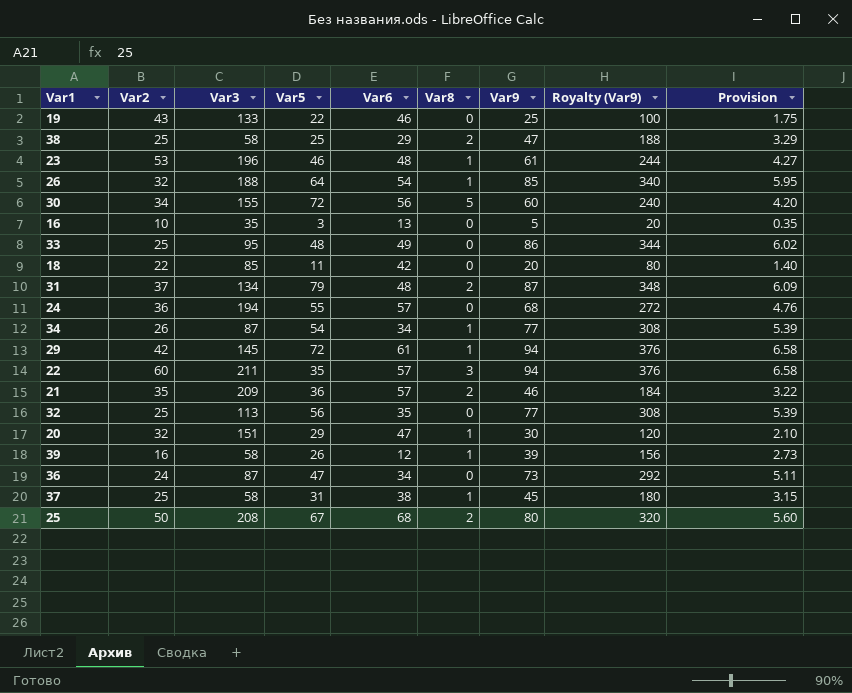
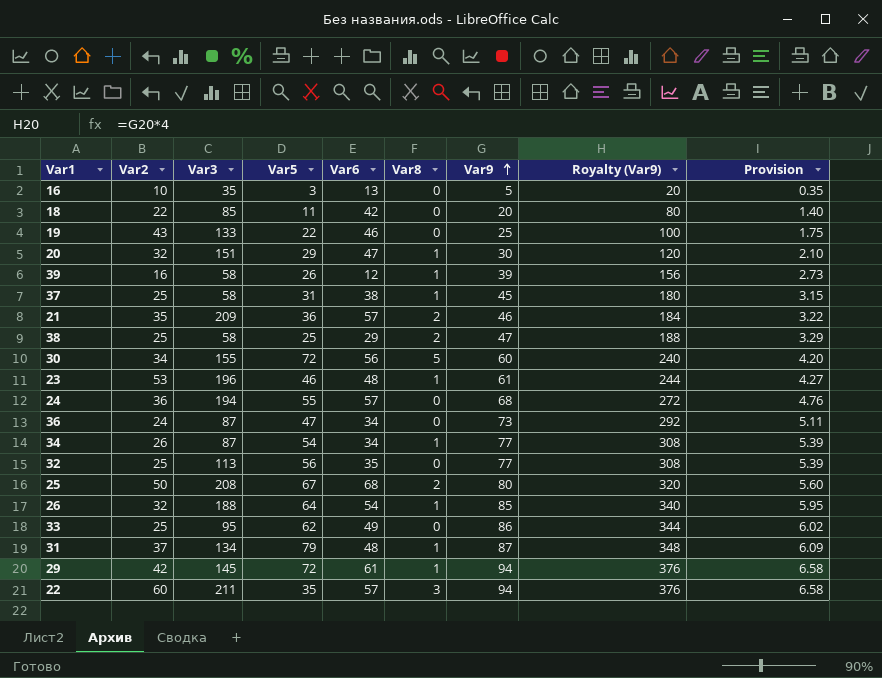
row order: none -> Var9 ascending
33 | Var5: 48 -> 62
31 | Var8: 2 -> 1

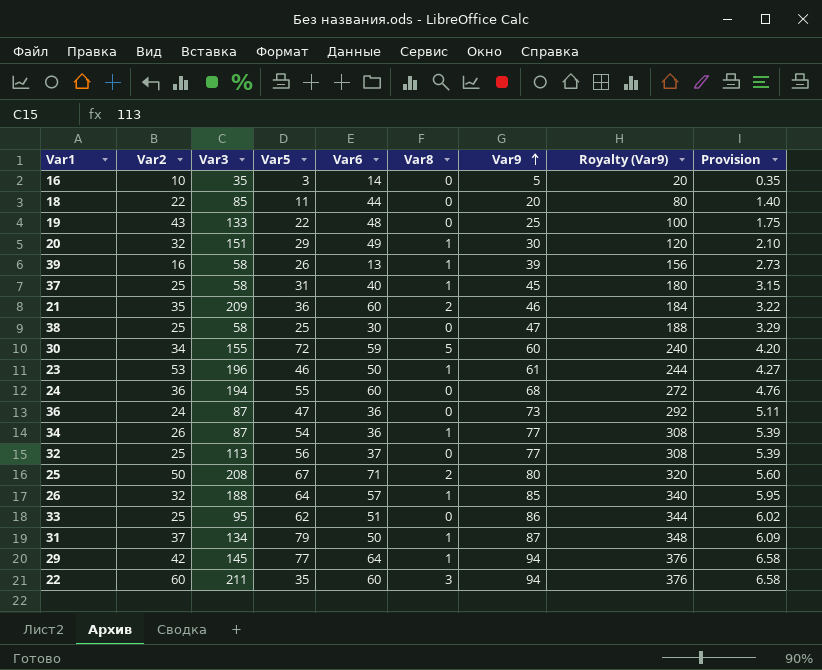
16 | Var6: 13 -> 14
18 | Var6: 42 -> 44
19 | Var6: 46 -> 48
20 | Var6: 47 -> 49
39 | Var6: 12 -> 13
37 | Var6: 38 -> 40
21 | Var6: 57 -> 60
38 | Var6: 29 -> 30
38 | Var8: 2 -> 0
30 | Var6: 56 -> 59
23 | Var6: 48 -> 50
24 | Var6: 57 -> 60
36 | Var6: 34 -> 36
34 | Var6: 34 -> 36
32 | Var6: 35 -> 37
25 | Var6: 68 -> 71
26 | Var6: 54 -> 57
33 | Var6: 49 -> 51
31 | Var6: 48 -> 50
29 | Var5: 72 -> 77
29 | Var6: 61 -> 64
22 | Var6: 57 -> 60

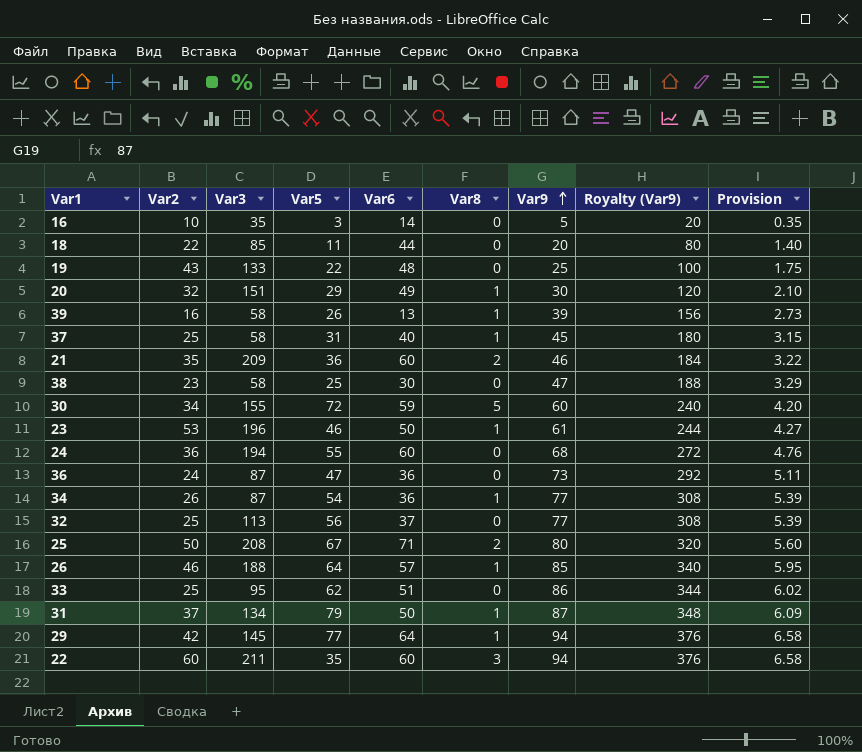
38 | Var2: 25 -> 23
26 | Var2: 32 -> 46

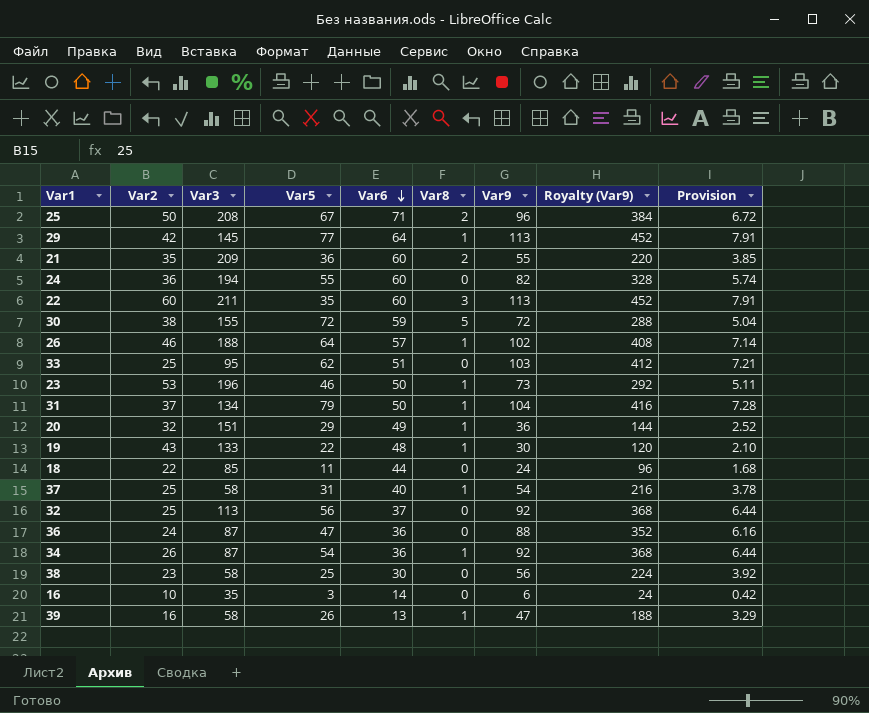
row order: Var9 ascending -> Var6 descending
25 | Var9: 80 -> 96
25 | Royalty (Var9): 320 -> 384
25 | Provision: 5.60 -> 6.72
29 | Var9: 94 -> 113
29 | Royalty (Var9): 376 -> 452
29 | Provision: 6.58 -> 7.91
21 | Var9: 46 -> 55
21 | Royalty (Var9): 184 -> 220
21 | Provision: 3.22 -> 3.85
24 | Var9: 68 -> 82
24 | Royalty (Var9): 272 -> 328
24 | Provision: 4.76 -> 5.74
22 | Var9: 94 -> 113
22 | Royalty (Var9): 376 -> 452
22 | Provision: 6.58 -> 7.91
30 | Var2: 34 -> 38
30 | Var9: 60 -> 72
30 | Royalty (Var9): 240 -> 288
30 | Provision: 4.20 -> 5.04
26 | Var9: 85 -> 102
26 | Royalty (Var9): 340 -> 408
26 | Provision: 5.95 -> 7.14
33 | Var9: 86 -> 103
33 | Royalty (Var9): 344 -> 412
33 | Provision: 6.02 -> 7.21
23 | Var9: 61 -> 73
23 | Royalty (Var9): 244 -> 292
23 | Provision: 4.27 -> 5.11
31 | Var9: 87 -> 104
31 | Royalty (Var9): 348 -> 416
31 | Provision: 6.09 -> 7.28
20 | Var9: 30 -> 36
20 | Royalty (Var9): 120 -> 144
20 | Provision: 2.10 -> 2.52
19 | Var8: 0 -> 1
19 | Var9: 25 -> 30
19 | Royalty (Var9): 100 -> 120
19 | Provision: 1.75 -> 2.10
18 | Var9: 20 -> 24
18 | Royalty (Var9): 80 -> 96
18 | Provision: 1.40 -> 1.68
37 | Var9: 45 -> 54
37 | Royalty (Var9): 180 -> 216
37 | Provision: 3.15 -> 3.78
32 | Var9: 77 -> 92
32 | Royalty (Var9): 308 -> 368
32 | Provision: 5.39 -> 6.44
36 | Var9: 73 -> 88
36 | Royalty (Var9): 292 -> 352
36 | Provision: 5.11 -> 6.16
34 | Var9: 77 -> 92
34 | Royalty (Var9): 308 -> 368
34 | Provision: 5.39 -> 6.44
38 | Var9: 47 -> 56
38 | Royalty (Var9): 188 -> 224
38 | Provision: 3.29 -> 3.92
16 | Var9: 5 -> 6
16 | Royalty (Var9): 20 -> 24
16 | Provision: 0.35 -> 0.42
39 | Var9: 39 -> 47
39 | Royalty (Var9): 156 -> 188
39 | Provision: 2.73 -> 3.29

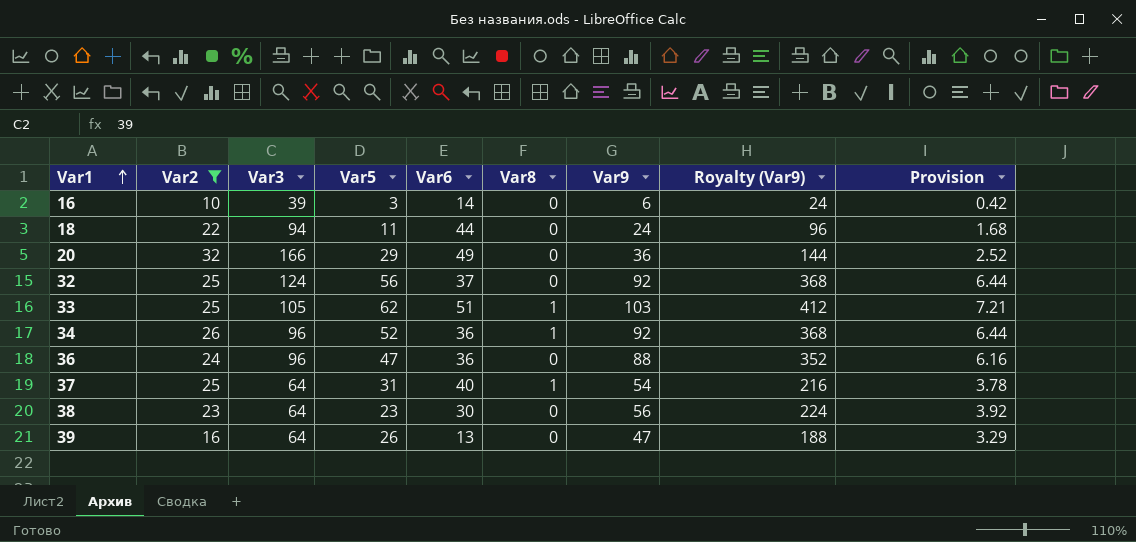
filter: none -> Var2 <= 32
row order: Var6 descending -> Var1 ascending
16 | Var3: 35 -> 39
18 | Var3: 85 -> 94
20 | Var3: 151 -> 166
20 | Var8: 1 -> 0
32 | Var3: 113 -> 124
33 | Var3: 95 -> 105
33 | Var8: 0 -> 1
34 | Var3: 87 -> 96
34 | Var5: 54 -> 52
36 | Var3: 87 -> 96
37 | Var3: 58 -> 64
38 | Var3: 58 -> 64
38 | Var5: 25 -> 23
39 | Var3: 58 -> 64
39 | Var8: 1 -> 0

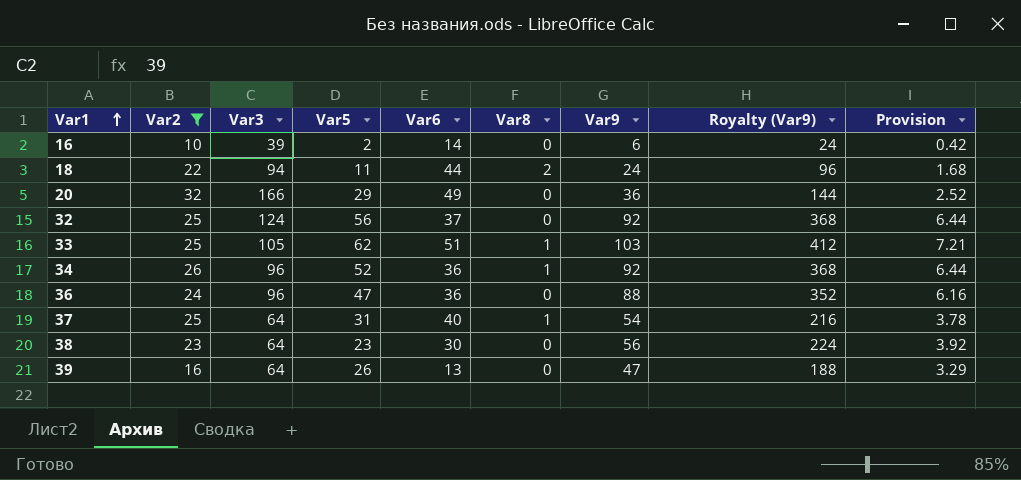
16 | Var5: 3 -> 2
18 | Var8: 0 -> 2

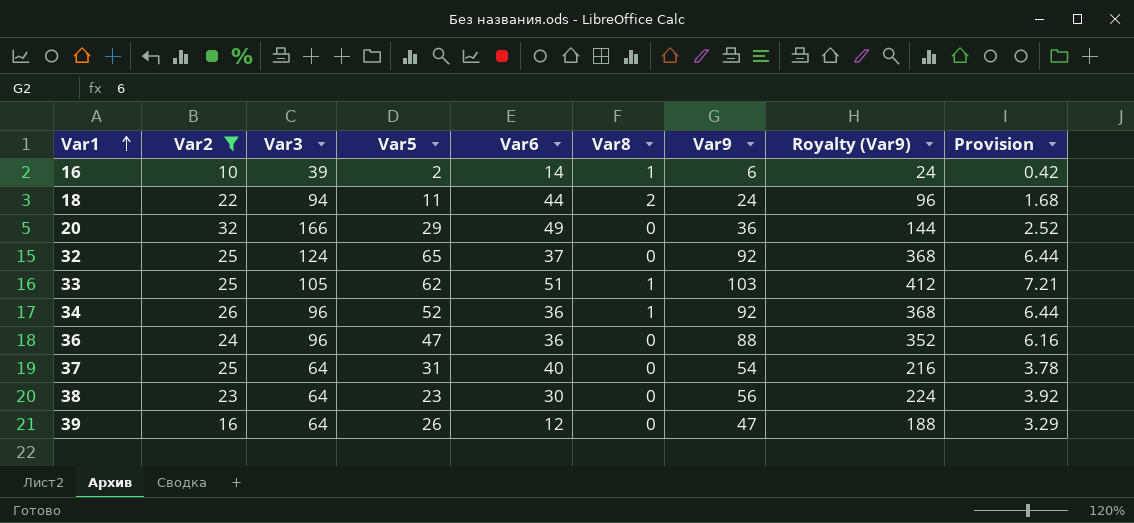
16 | Var8: 0 -> 1
32 | Var5: 56 -> 65
37 | Var8: 1 -> 0
39 | Var6: 13 -> 12

